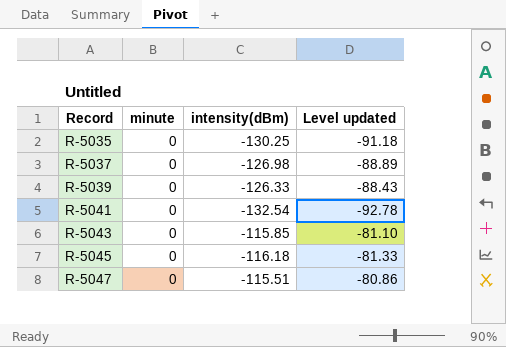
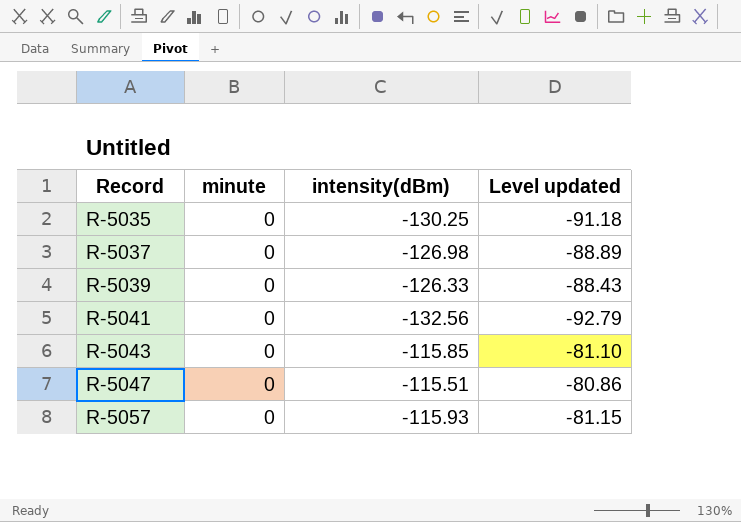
row R-5045: 0 | -116.18 | -81.33 -> none
R-5041 | intensity(dBm): -132.54 -> -132.56
R-5041 | Level updated: -92.78 -> -92.79
row R-5057: none -> 0 | -115.93 | -81.15

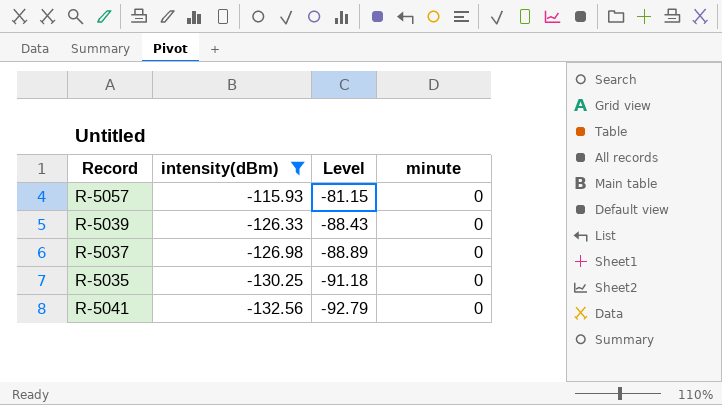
filter: none -> intensity(dBm) <= -115.93
row order: Record ascending -> intensity(dBm) descending
column name: Level updated -> Level
column minute | position: 2 -> 4

